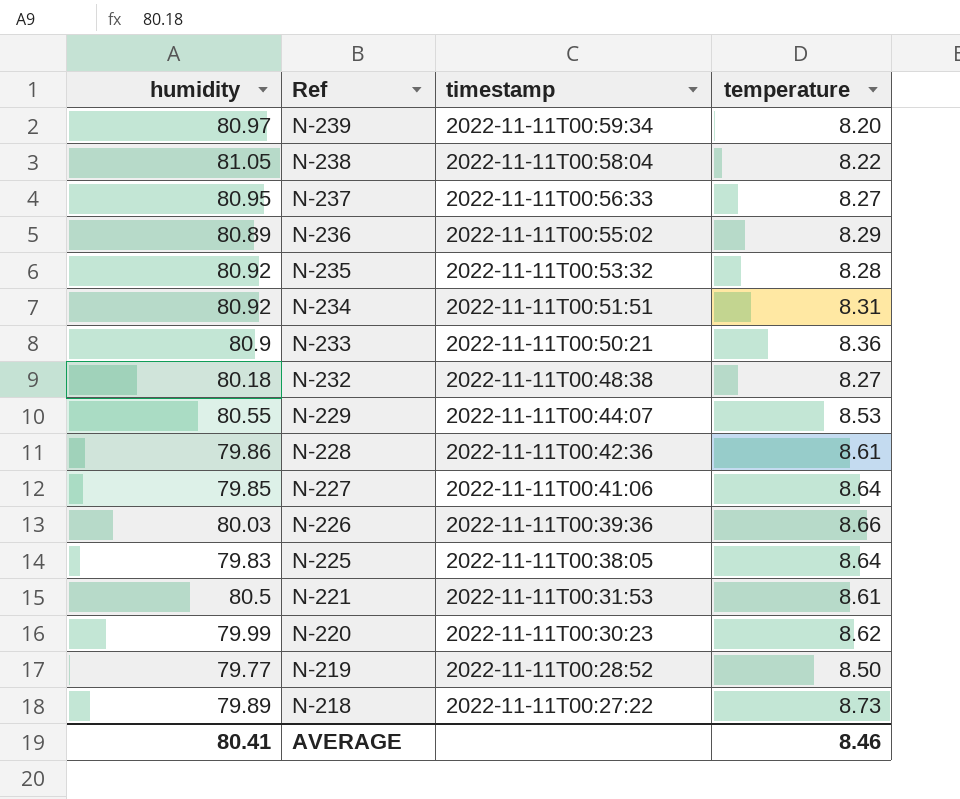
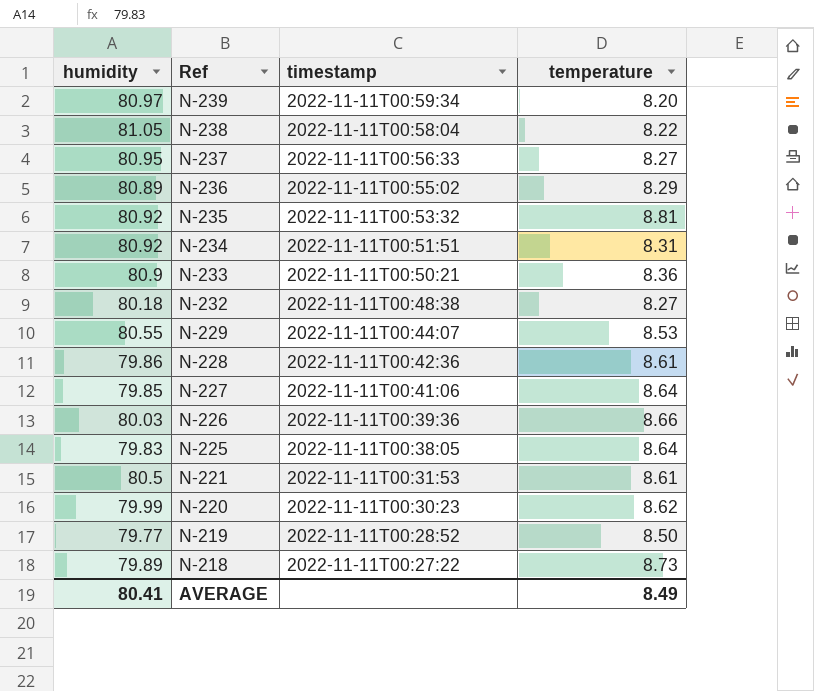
N-235 | temperature: 8.28 -> 8.81
AVERAGE | temperature: 8.46 -> 8.49

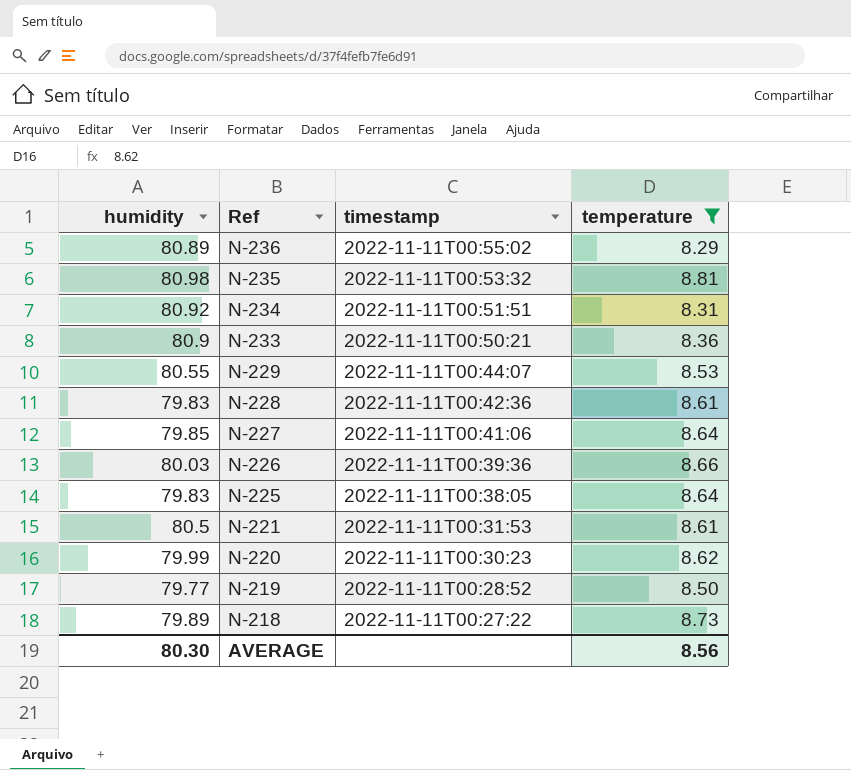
filter: none -> temperature >= 8.29
N-235 | humidity: 80.92 -> 80.98
N-228 | humidity: 79.86 -> 79.83
AVERAGE | humidity: 80.41 -> 80.30
AVERAGE | temperature: 8.49 -> 8.56

